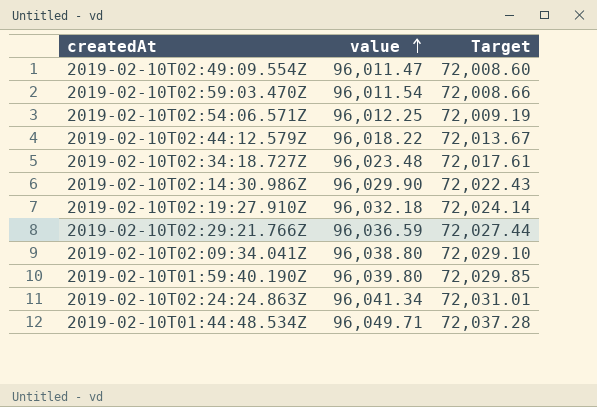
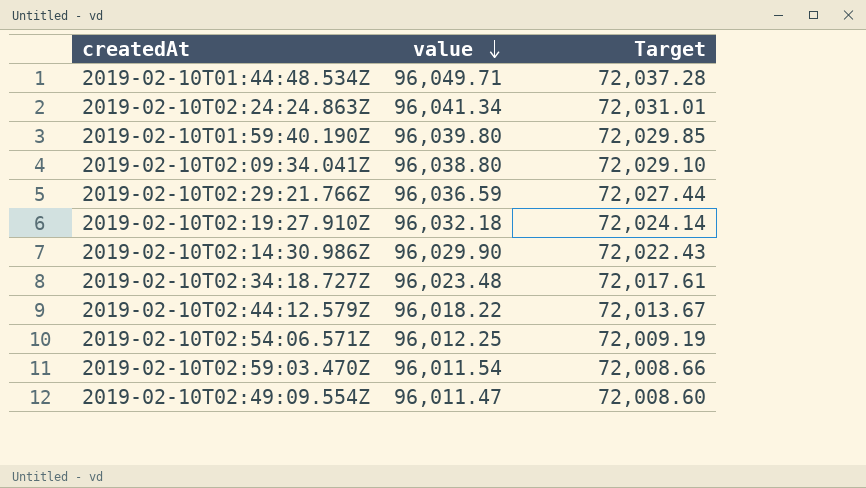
row order: value ascending -> value descending

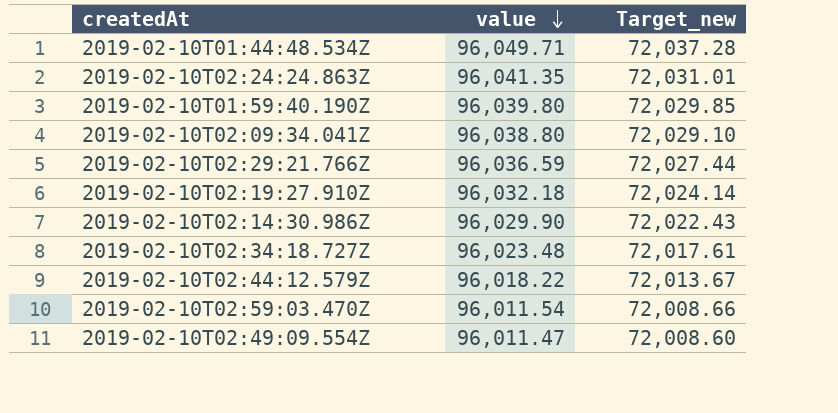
column name: Target -> Target_new
row 2019-02-10T02:54:06.571Z: 96,012.25 | 72,009.19 -> none
2019-02-10T02:24:24.863Z | value: 96,041.34 -> 96,041.35

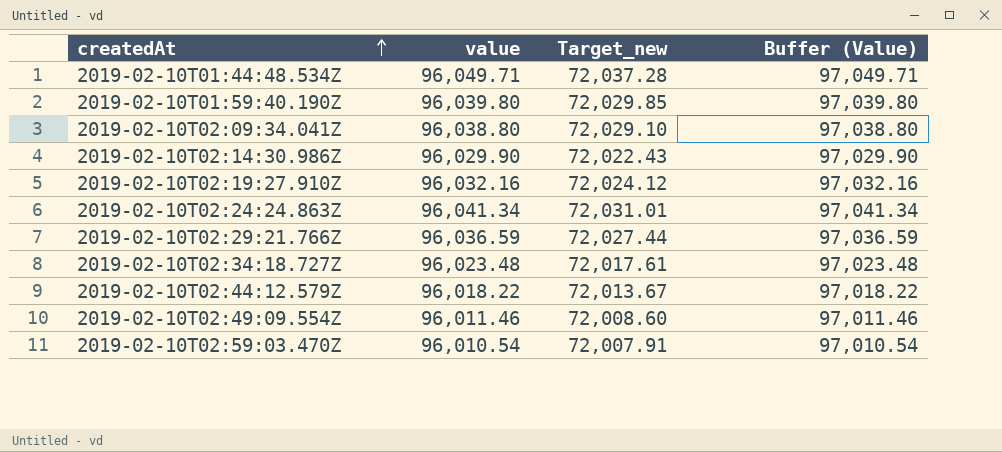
row order: value descending -> createdAt ascending
column Buffer (Value) | formula: none -> [value] + 1000
2019-02-10T02:19:27.910Z | value: 96,032.18 -> 96,032.16
2019-02-10T02:19:27.910Z | Target_new: 72,024.14 -> 72,024.12
2019-02-10T02:24:24.863Z | value: 96,041.35 -> 96,041.34
2019-02-10T02:49:09.554Z | value: 96,011.47 -> 96,011.46
2019-02-10T02:59:03.470Z | value: 96,011.54 -> 96,010.54
2019-02-10T02:59:03.470Z | Target_new: 72,008.66 -> 72,007.91

